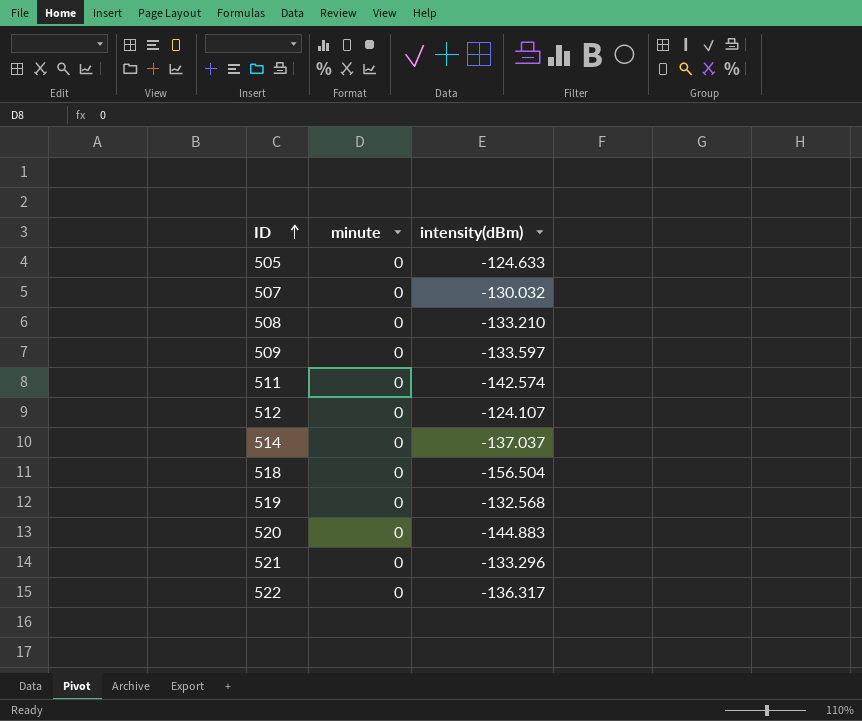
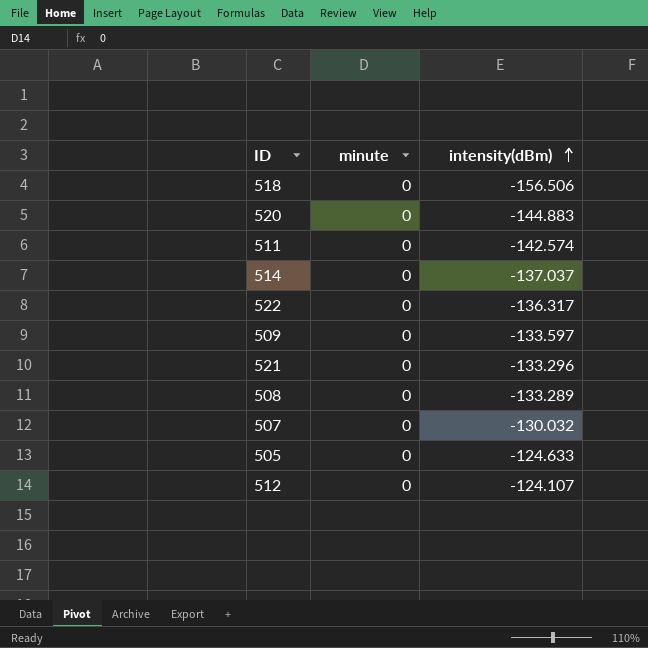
row order: ID ascending -> intensity(dBm) ascending
row 519: 0 | -132.568 -> none
518 | intensity(dBm): -156.504 -> -156.506
508 | intensity(dBm): -133.210 -> -133.289

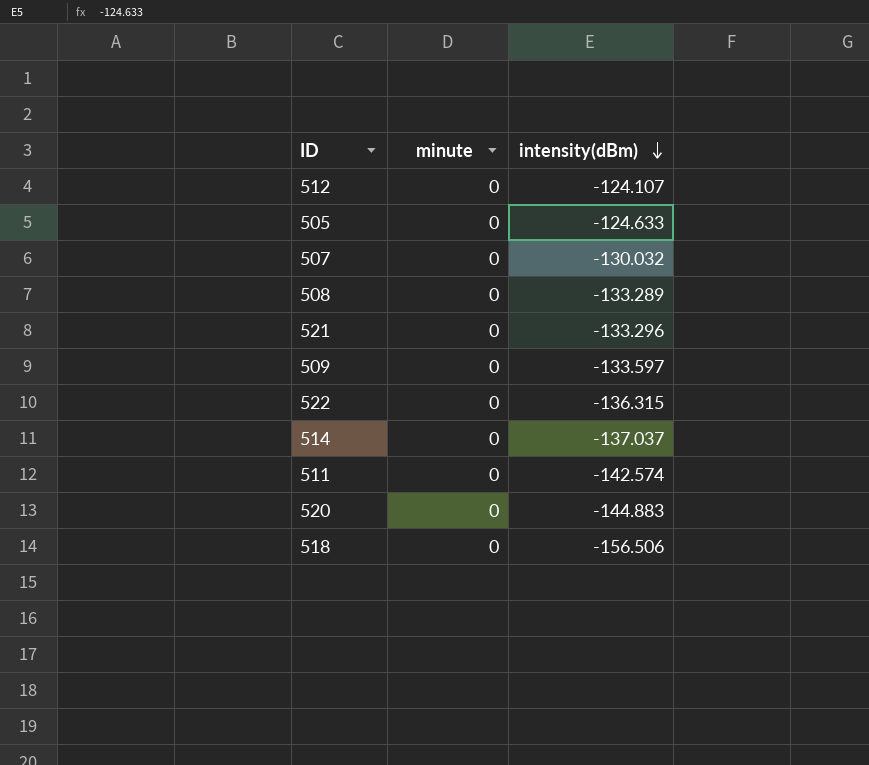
row order: intensity(dBm) ascending -> intensity(dBm) descending
522 | intensity(dBm): -136.317 -> -136.315

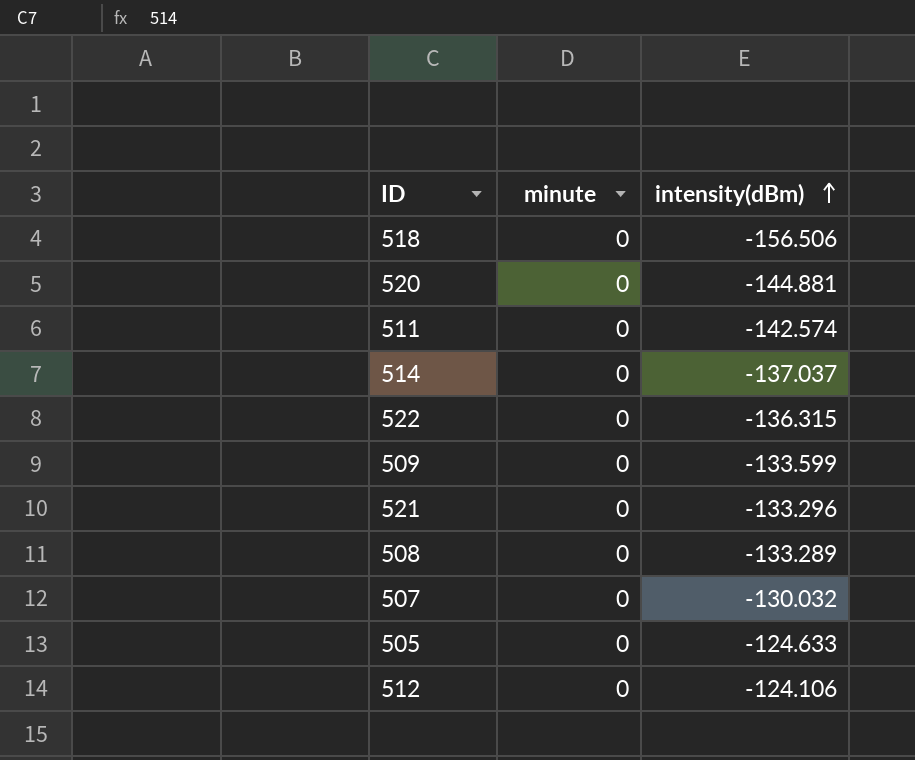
row order: intensity(dBm) descending -> intensity(dBm) ascending
520 | intensity(dBm): -144.883 -> -144.881
509 | intensity(dBm): -133.597 -> -133.599
512 | intensity(dBm): -124.107 -> -124.106

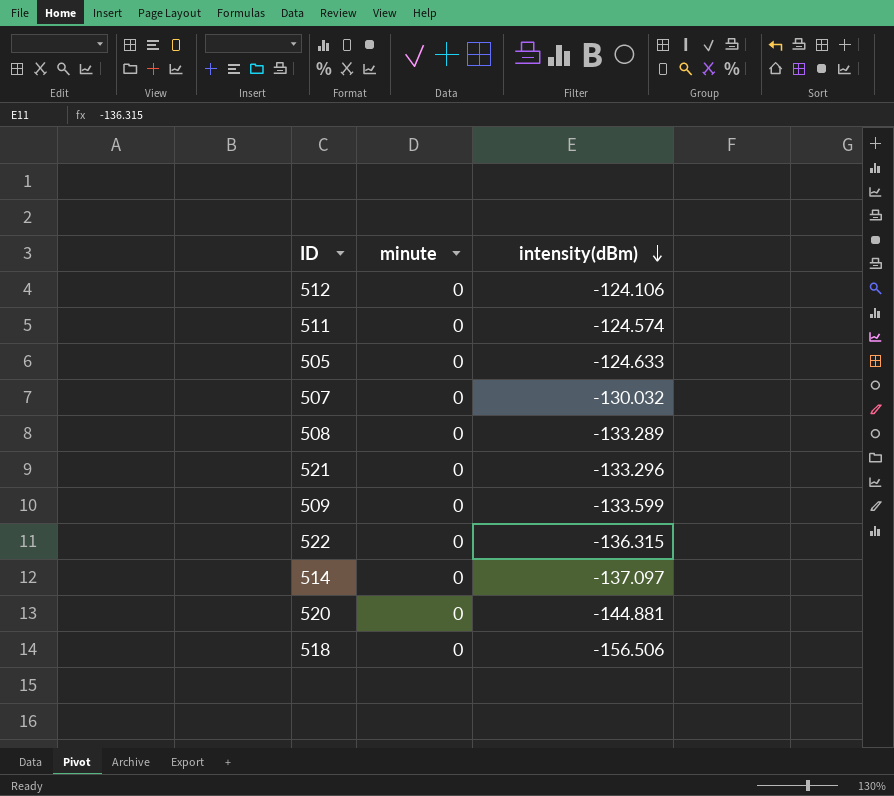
row order: intensity(dBm) ascending -> intensity(dBm) descending
511 | intensity(dBm): -142.574 -> -124.574
514 | intensity(dBm): -137.037 -> -137.097

